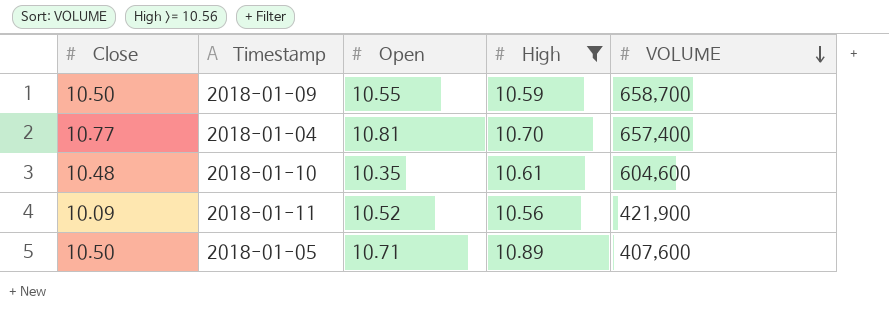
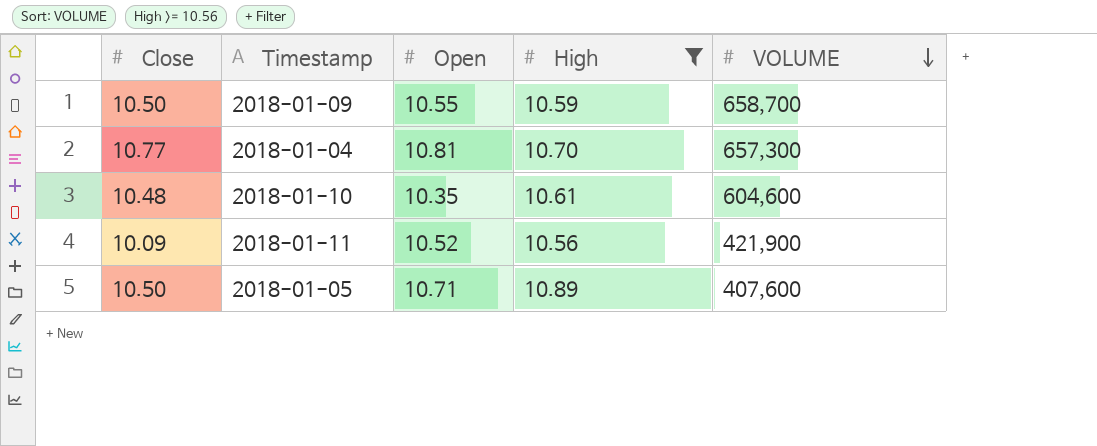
2018-01-04 | VOLUME: 657,400 -> 657,300

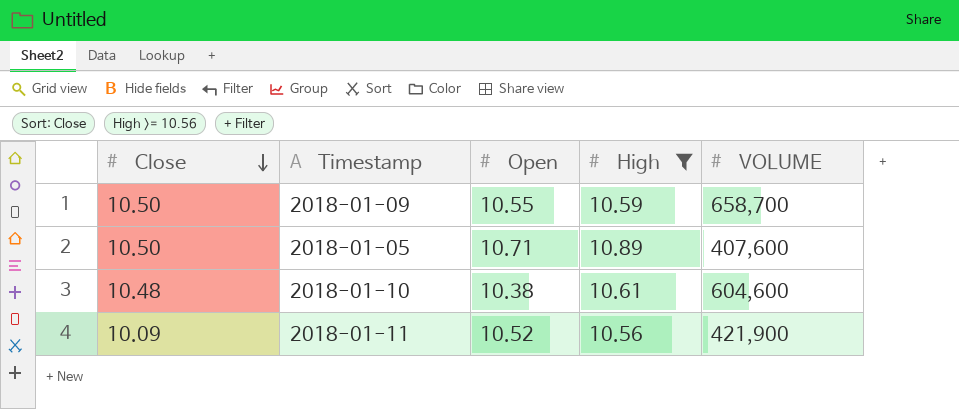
row order: VOLUME descending -> Close descending
row 2018-01-04: 10.77 | 10.81 | 10.70 | 657,300 -> none
2018-01-10 | Open: 10.35 -> 10.38

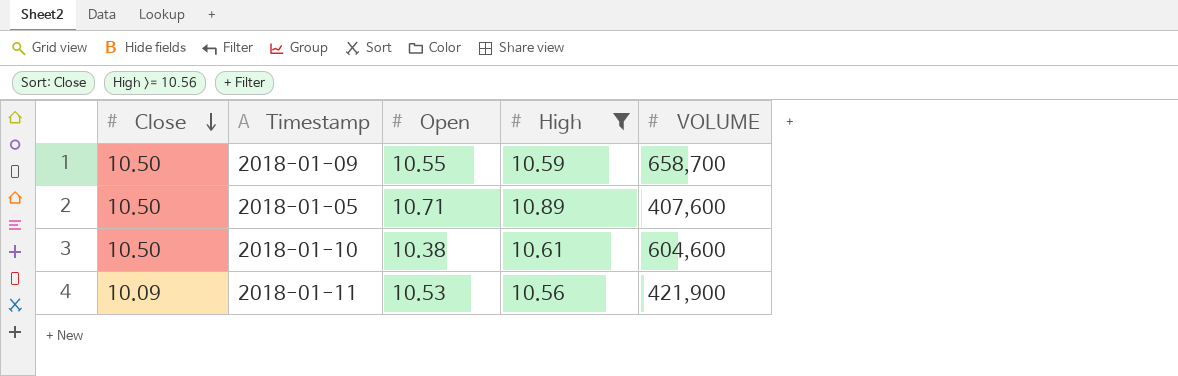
2018-01-10 | Close: 10.48 -> 10.50
2018-01-11 | Open: 10.52 -> 10.53

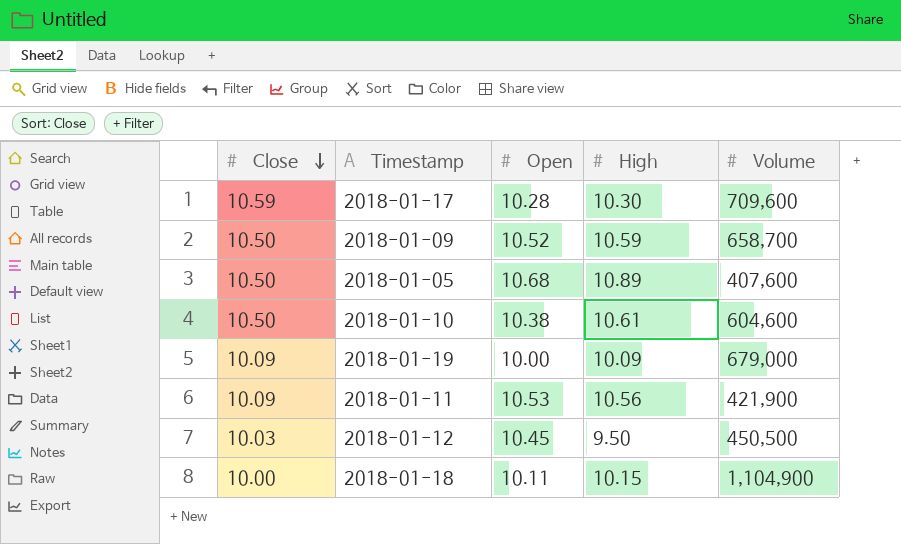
filter: High >= 10.56 -> none
column name: VOLUME -> Volume
2018-01-09 | Open: 10.55 -> 10.52
2018-01-05 | Open: 10.71 -> 10.68

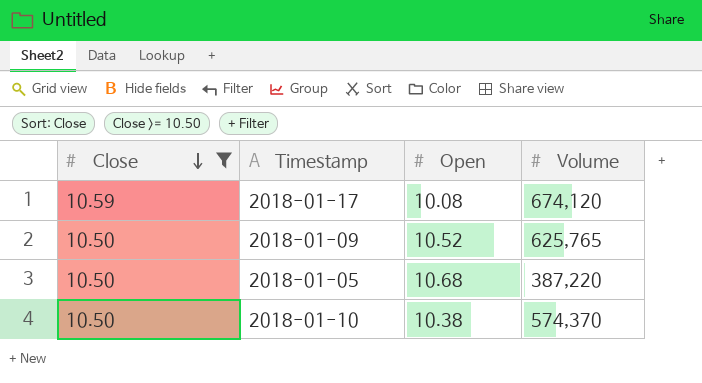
filter: none -> Close >= 10.50
column High | position: 4 -> none
2018-01-17 | Open: 10.28 -> 10.08
2018-01-17 | Volume: 709,600 -> 674,120
2018-01-09 | Volume: 658,700 -> 625,765
2018-01-05 | Volume: 407,600 -> 387,220
2018-01-10 | Volume: 604,600 -> 574,370

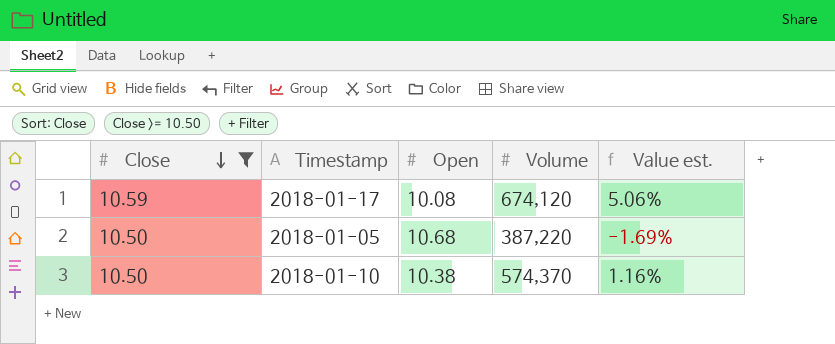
column Value est. | formula: none -> ([Close] - [Open]) / [Open]
row 2018-01-09: 10.50 | 10.52 | 625,765 -> none

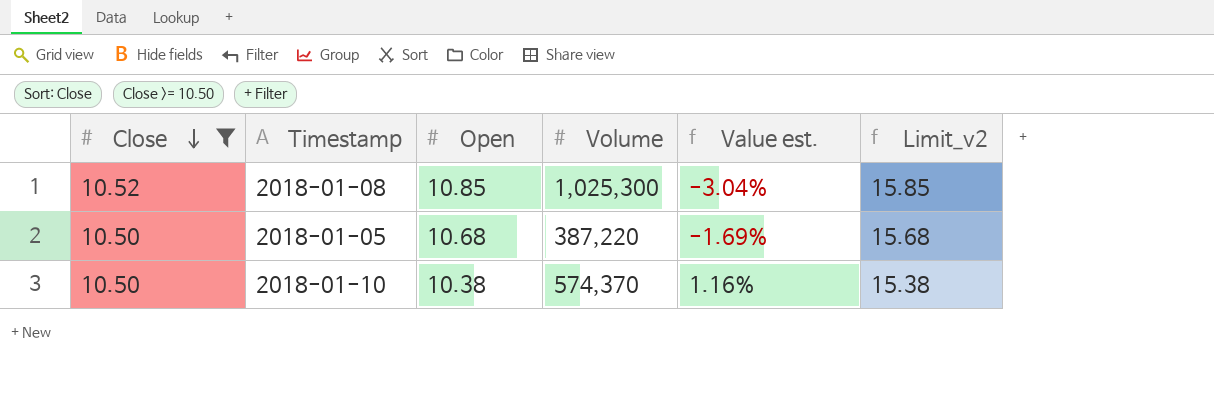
column Limit_v2 | formula: none -> [Open] + 5
row 2018-01-17: 10.59 | 10.08 | 674,120 | 5.06% -> none
row 2018-01-08: none -> 10.52 | 10.85 | 1,025,300 | -3.04% | 15.85

